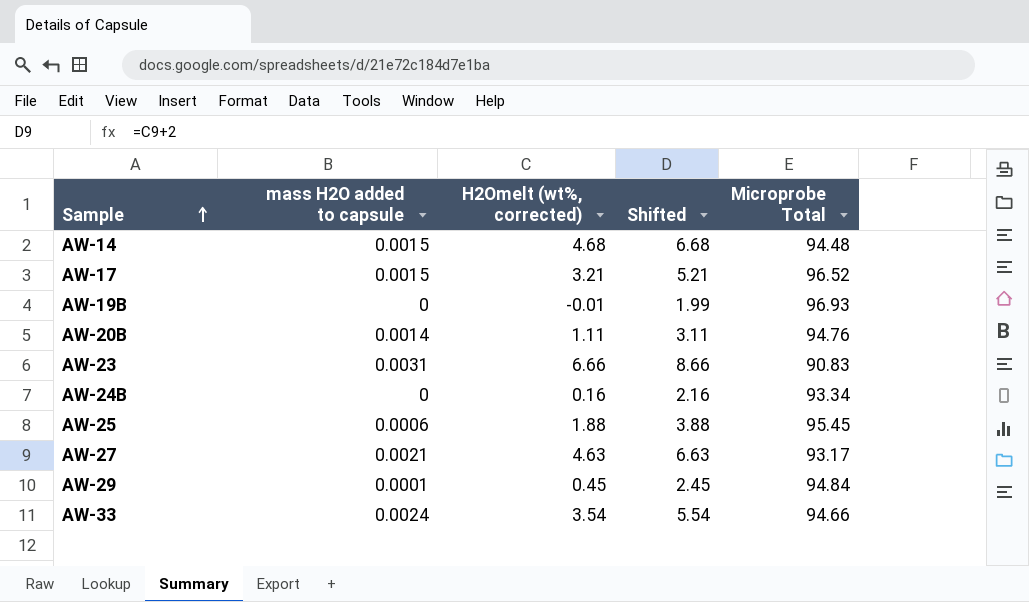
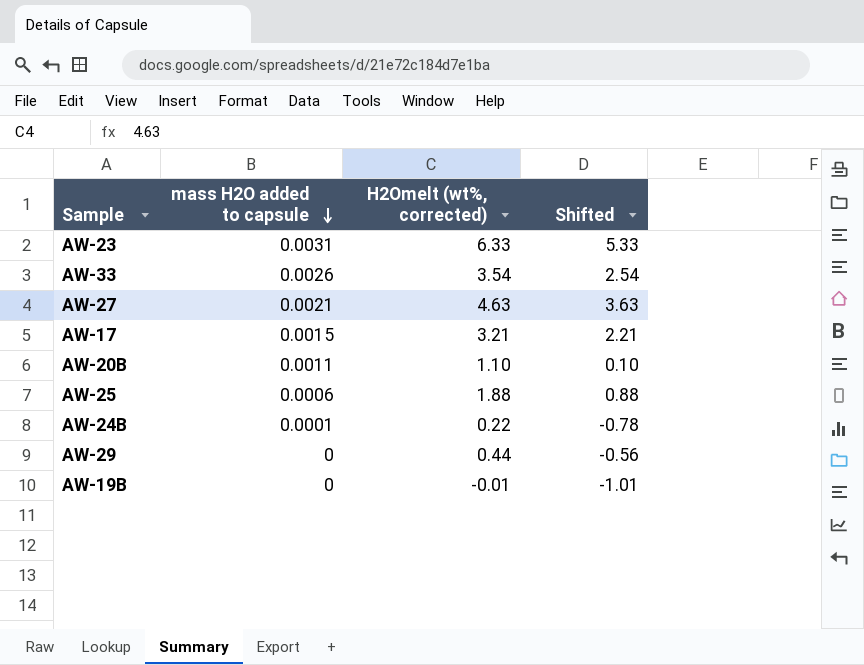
row order: Sample ascending -> mass H2O added to capsule descending
column Microprobe Total | position: 5 -> none
column Shifted | formula: [H2Omelt (wt%, corrected)] + 2 -> [H2Omelt (wt%, corrected)] - 1
row AW-14: 0.0015 | 4.68 | 6.68 | 94.48 -> none
AW-23 | H2Omelt (wt%, corrected): 6.66 -> 6.33
AW-33 | mass H2O added to capsule: 0.0024 -> 0.0026
AW-20B | mass H2O added to capsule: 0.0014 -> 0.0011
AW-20B | H2Omelt (wt%, corrected): 1.11 -> 1.10
AW-24B | mass H2O added to capsule: 0 -> 0.0001
AW-24B | H2Omelt (wt%, corrected): 0.16 -> 0.22
AW-29 | mass H2O added to capsule: 0.0001 -> 0
AW-29 | H2Omelt (wt%, corrected): 0.45 -> 0.44

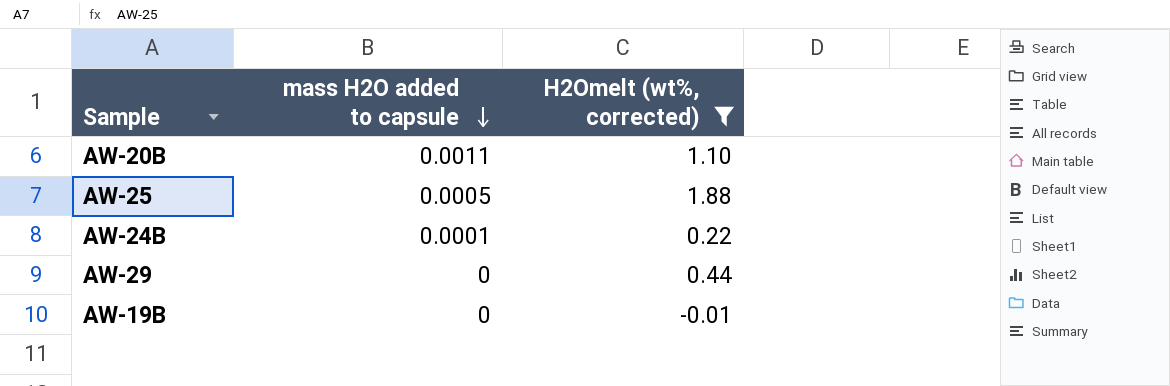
filter: none -> H2Omelt (wt%, corrected) <= 1.88
column Shifted | formula: [H2Omelt (wt%, corrected)] - 1 -> none
AW-25 | mass H2O added to capsule: 0.0006 -> 0.0005

